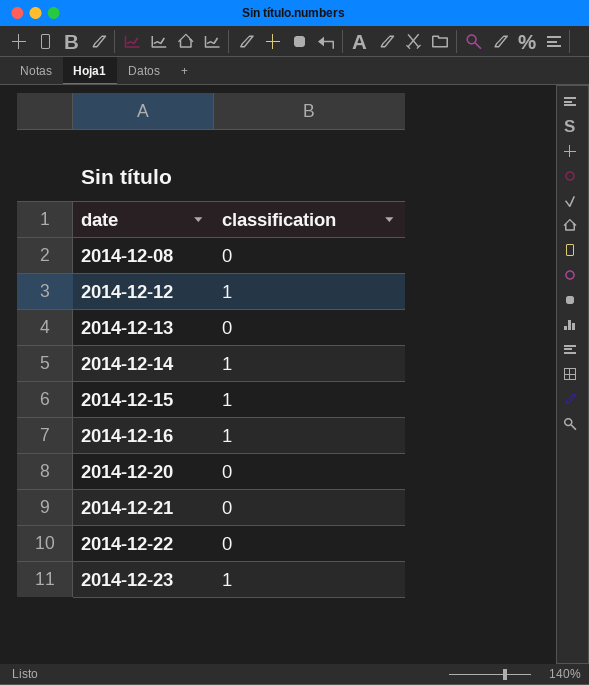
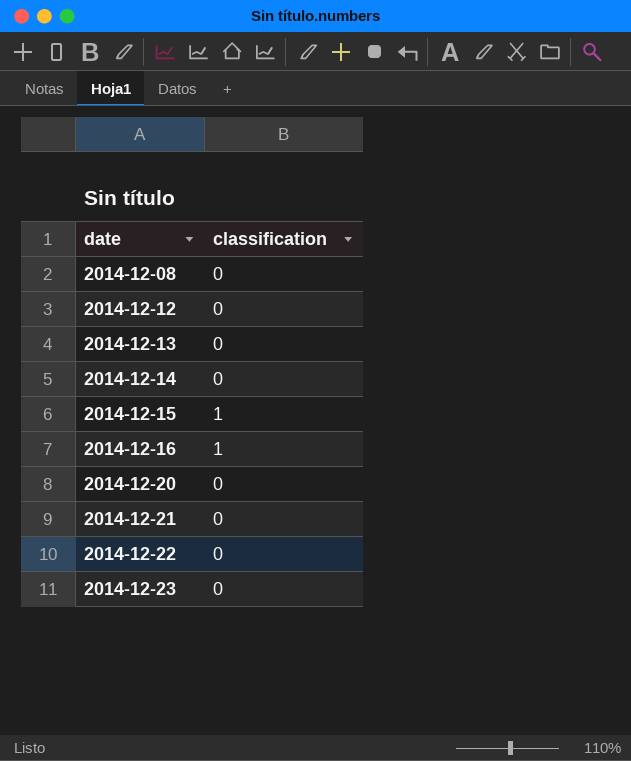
2014-12-12 | classification: 1 -> 0
2014-12-14 | classification: 1 -> 0
2014-12-23 | classification: 1 -> 0

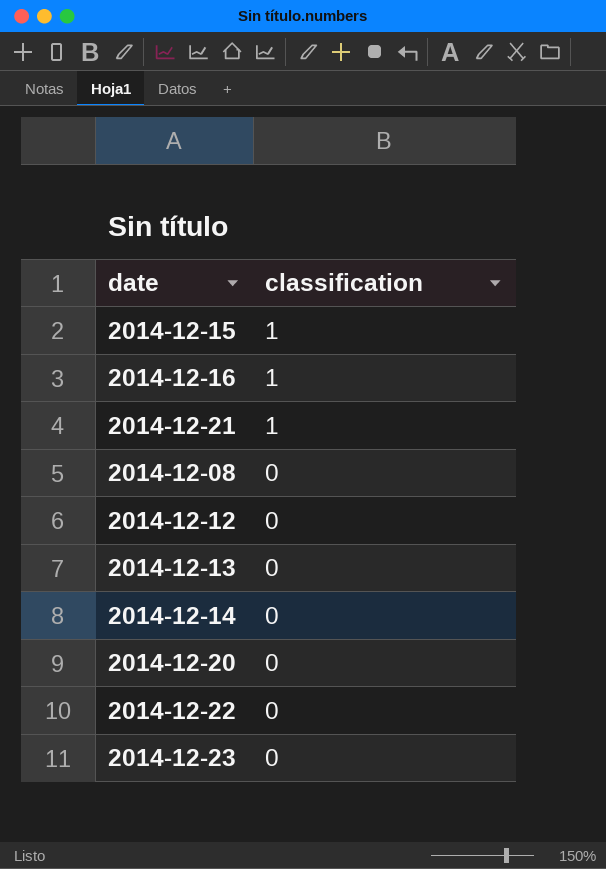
row order: date ascending -> classification descending
2014-12-21 | classification: 0 -> 1

